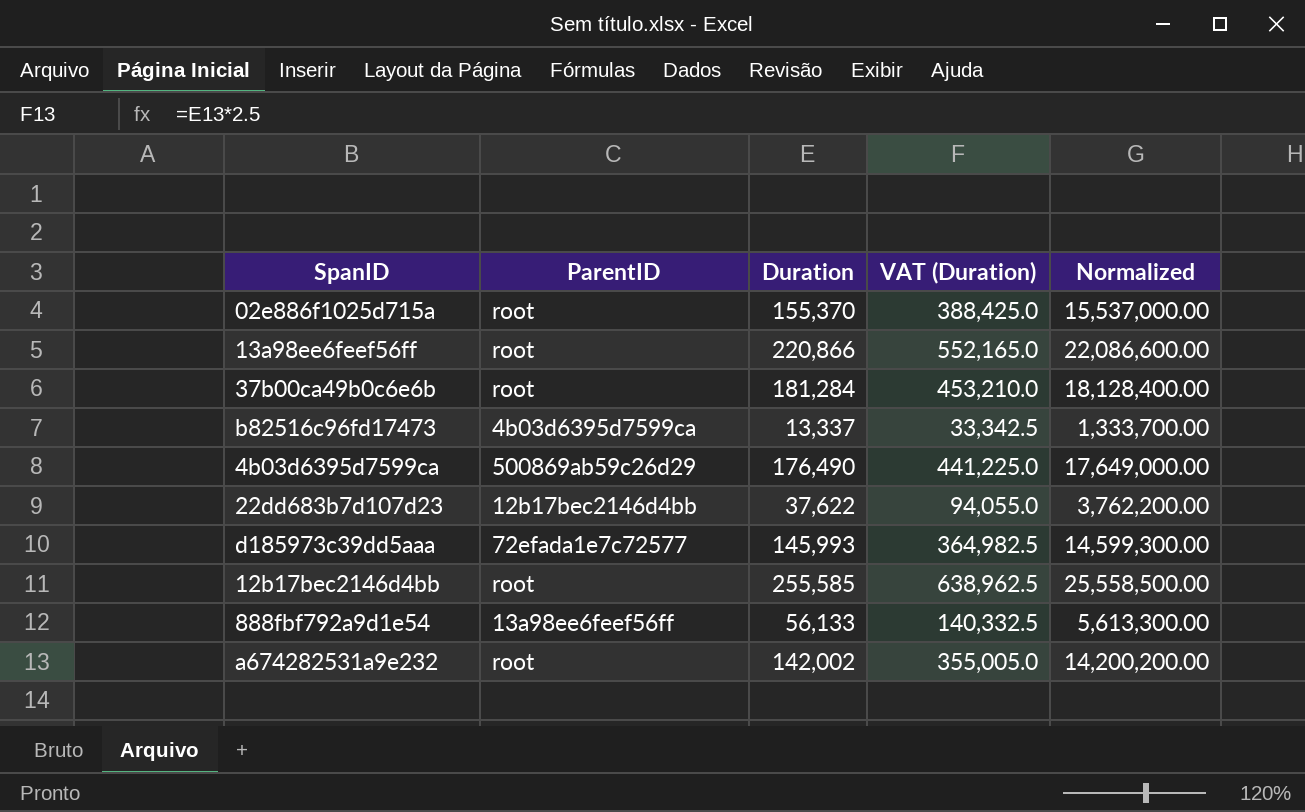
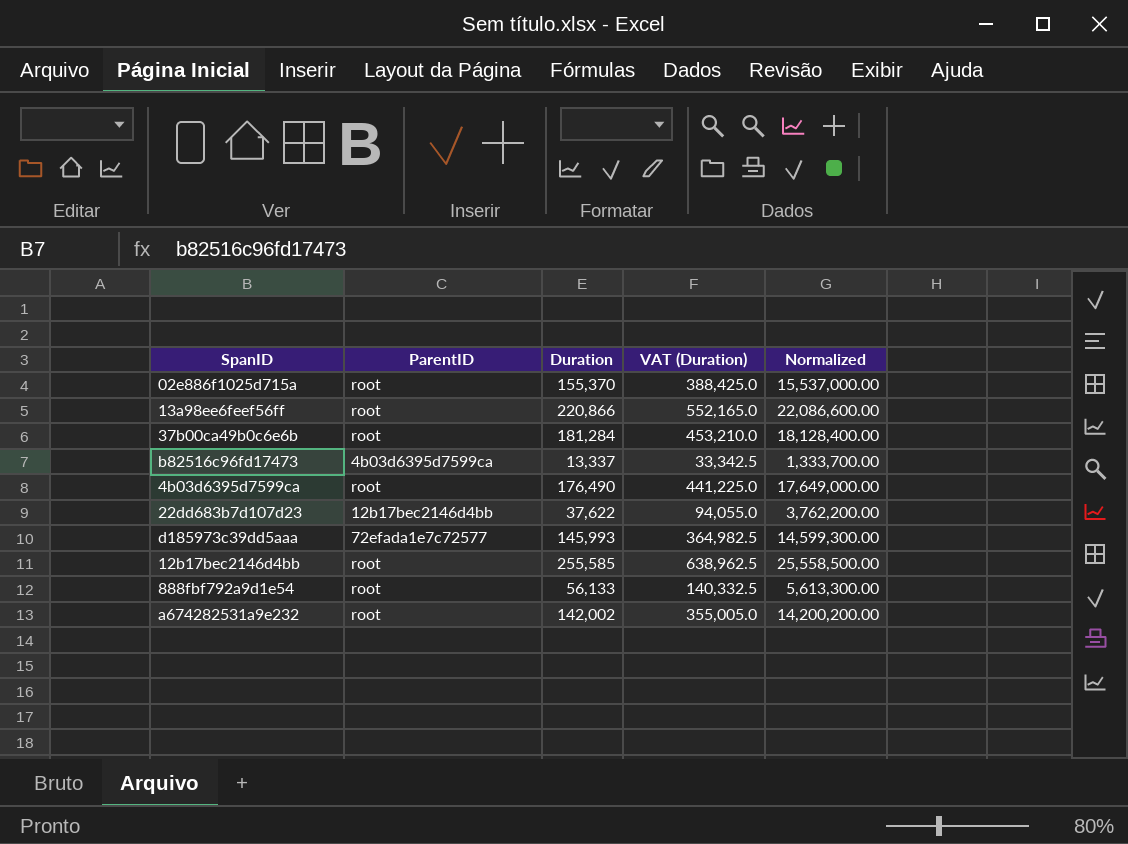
4b03d6395d7599ca | ParentID: 500869ab59c26d29 -> root
888fbf792a9d1e54 | ParentID: 13a98ee6feef56ff -> root

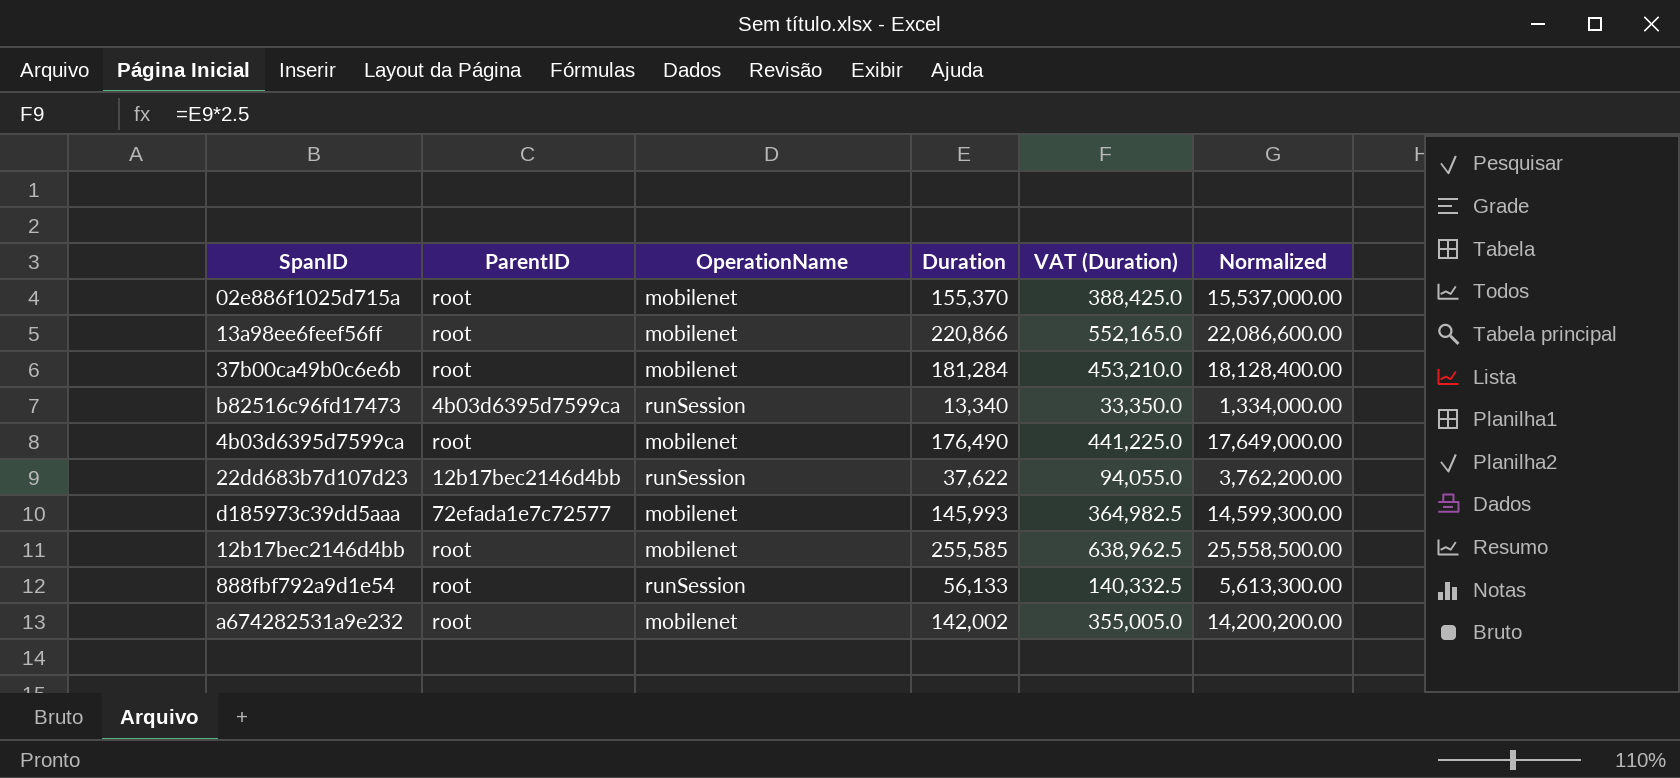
column OperationName | position: none -> 3
b82516c96fd17473 | Duration: 13,337 -> 13,340
b82516c96fd17473 | VAT (Duration): 33,342.5 -> 33,350.0
b82516c96fd17473 | Normalized: 1,333,700.00 -> 1,334,000.00

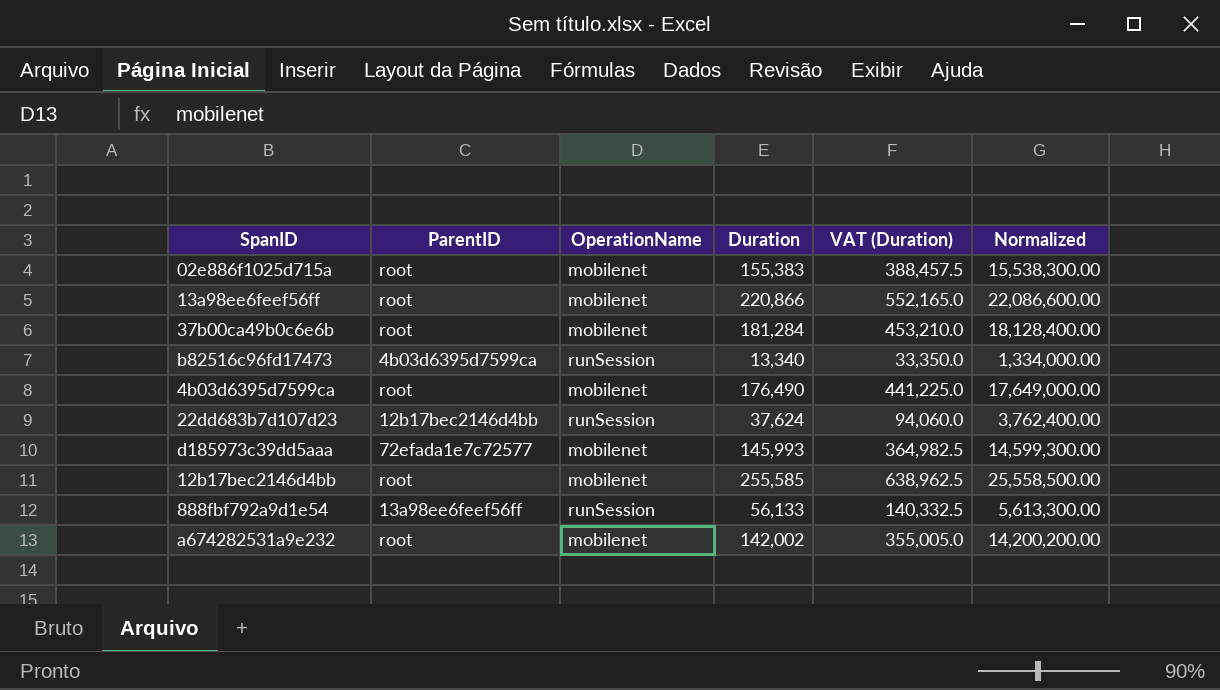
02e886f1025d715a | Duration: 155,370 -> 155,383
02e886f1025d715a | VAT (Duration): 388,425.0 -> 388,457.5
02e886f1025d715a | Normalized: 15,537,000.00 -> 15,538,300.00
22dd683b7d107d23 | Duration: 37,622 -> 37,624
22dd683b7d107d23 | VAT (Duration): 94,055.0 -> 94,060.0
22dd683b7d107d23 | Normalized: 3,762,200.00 -> 3,762,400.00
888fbf792a9d1e54 | ParentID: root -> 13a98ee6feef56ff

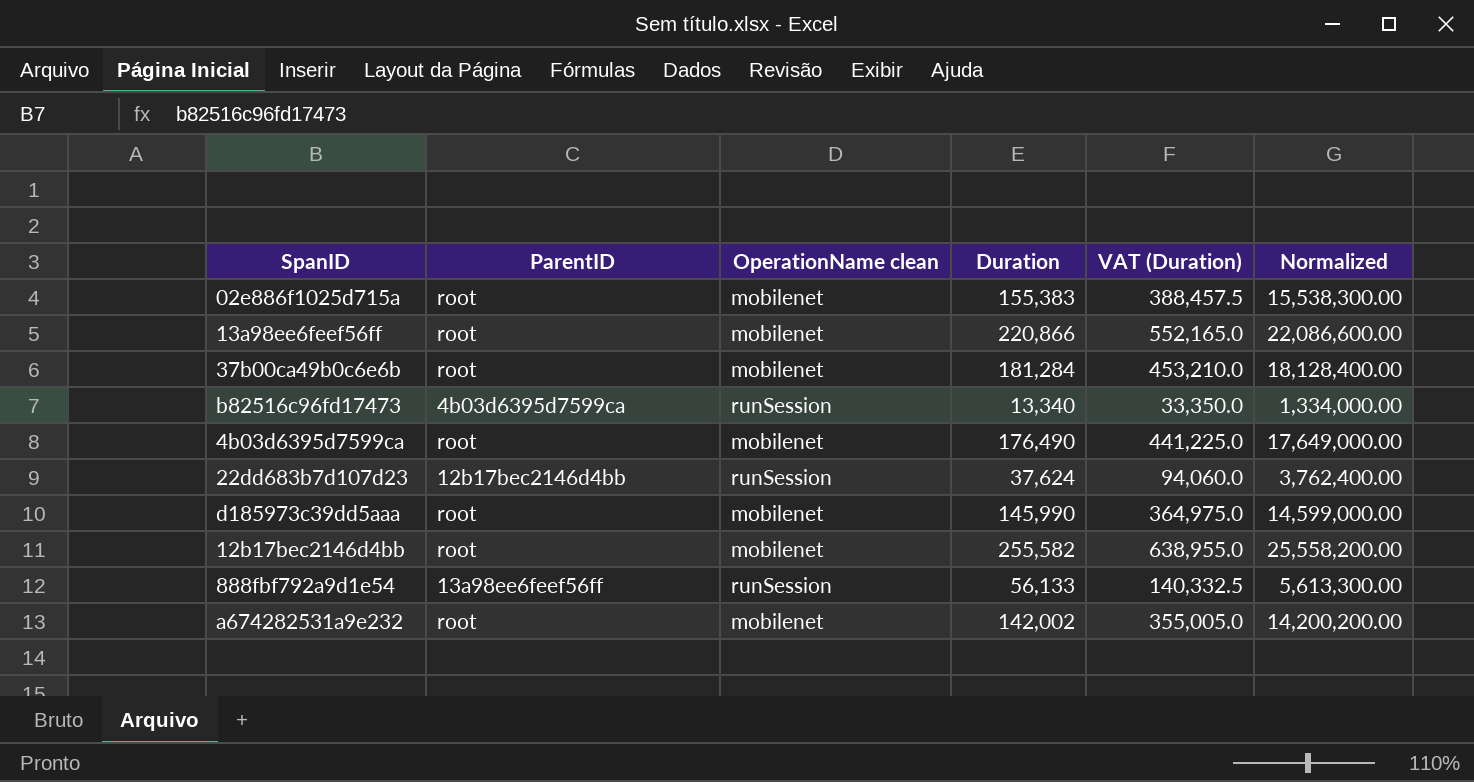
column name: OperationName -> OperationName clean
d185973c39dd5aaa | ParentID: 72efada1e7c72577 -> root
d185973c39dd5aaa | Duration: 145,993 -> 145,990
d185973c39dd5aaa | VAT (Duration): 364,982.5 -> 364,975.0
d185973c39dd5aaa | Normalized: 14,599,300.00 -> 14,599,000.00
12b17bec2146d4bb | Duration: 255,585 -> 255,582
12b17bec2146d4bb | VAT (Duration): 638,962.5 -> 638,955.0
12b17bec2146d4bb | Normalized: 25,558,500.00 -> 25,558,200.00

